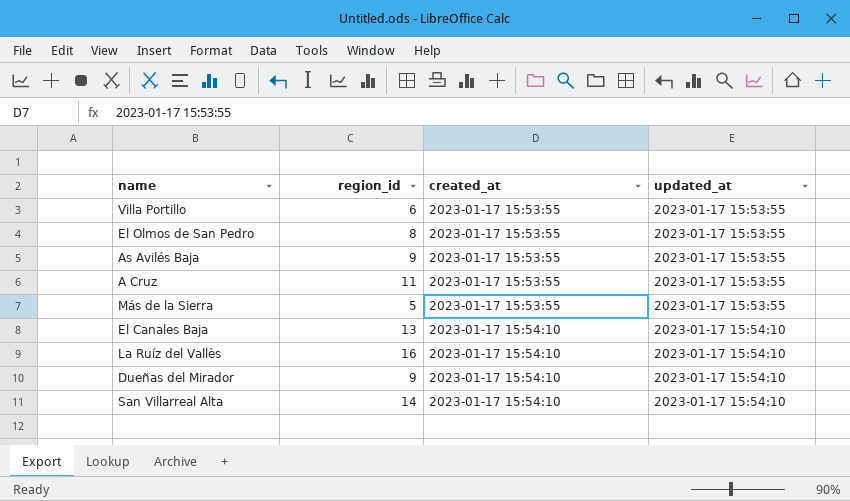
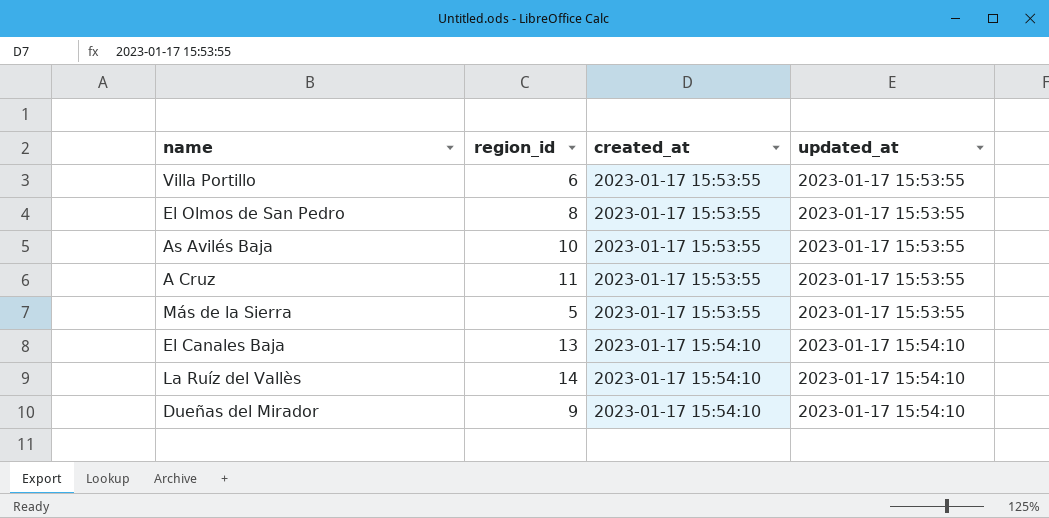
row San Villarreal Alta: 14 | 2023-01-17 15:54:10 | 2023-01-17 15:54:10 -> none
As Avilés Baja | region_id: 9 -> 10
La Ruíz del Vallès | region_id: 16 -> 14

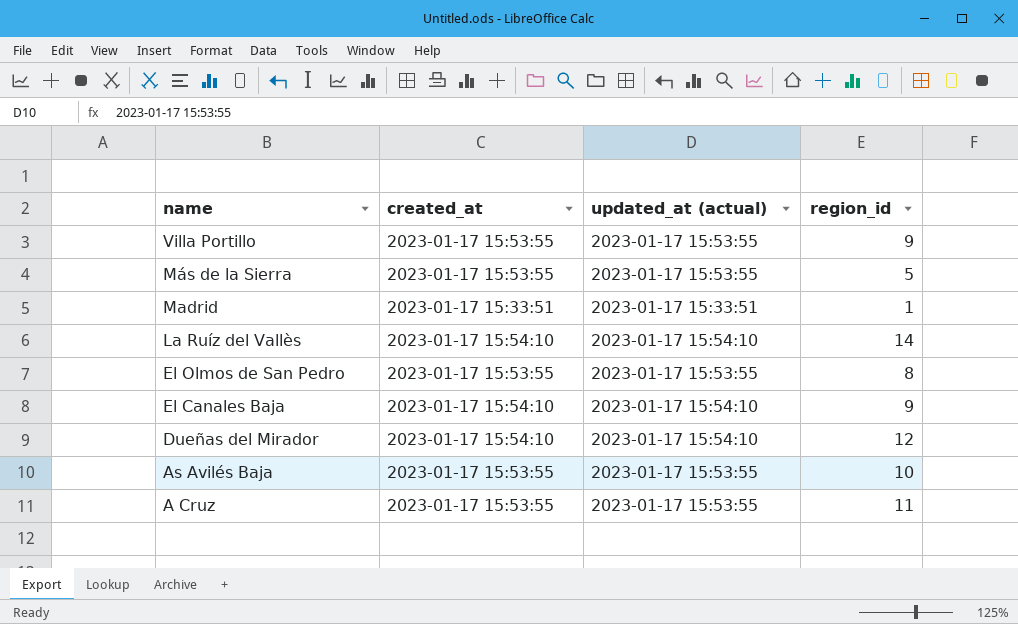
row order: created_at ascending -> name descending
column name: updated_at -> updated_at (actual)
column region_id | position: 2 -> 4
Villa Portillo | region_id: 6 -> 9
row Madrid: none -> 2023-01-17 15:33:51 | 2023-01-17 15:33:51 | 1
El Canales Baja | region_id: 13 -> 9
Dueñas del Mirador | region_id: 9 -> 12

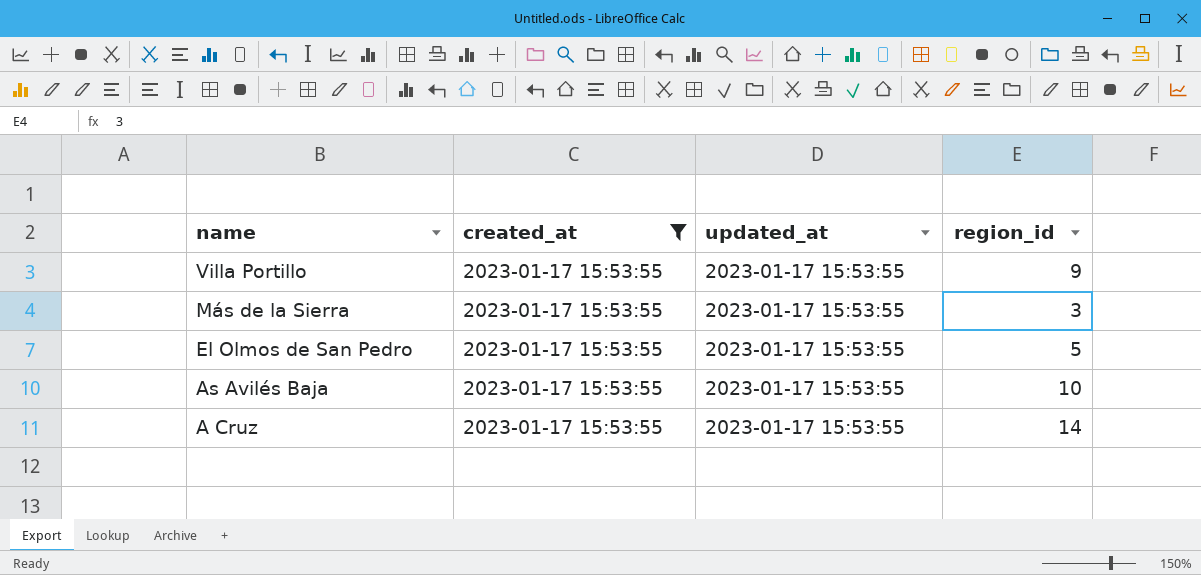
filter: none -> created_at = 2023-01-17 15:53:55
column name: updated_at (actual) -> updated_at
Más de la Sierra | region_id: 5 -> 3
El Olmos de San Pedro | region_id: 8 -> 5
A Cruz | region_id: 11 -> 14

